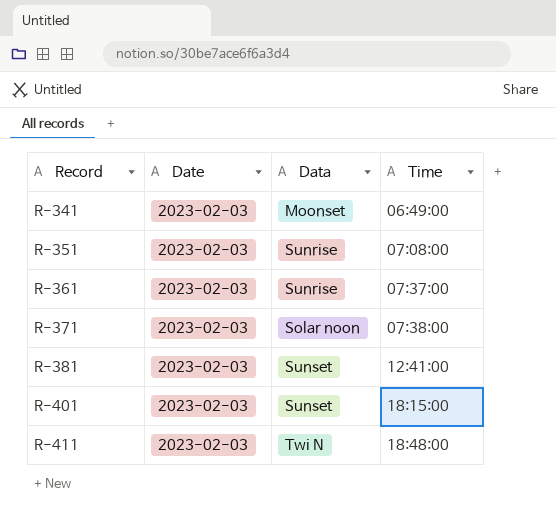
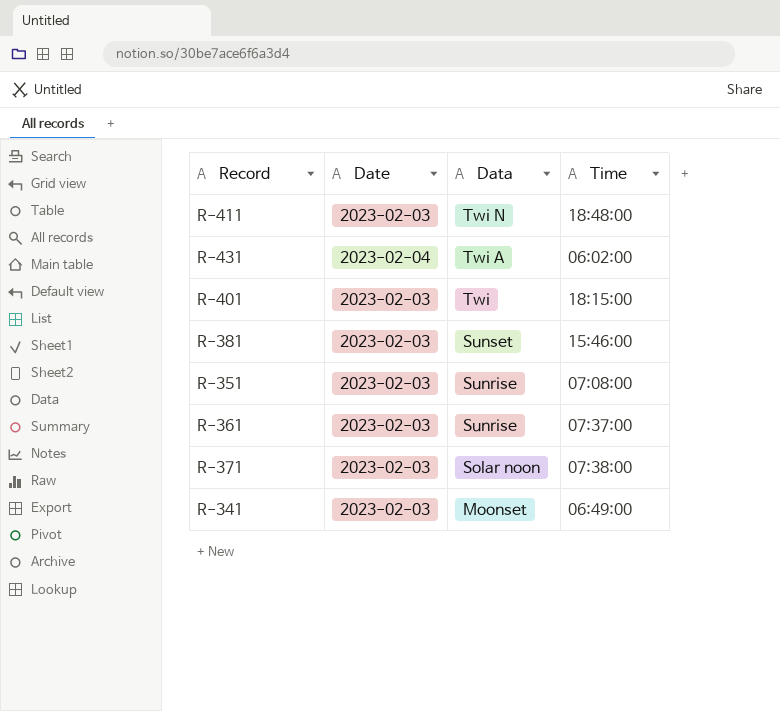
row order: Record ascending -> Data descending
row R-431: none -> 2023-02-04 | Twi A | 06:02:00
R-401 | Data: Sunset -> Twi
R-381 | Time: 12:41:00 -> 15:46:00

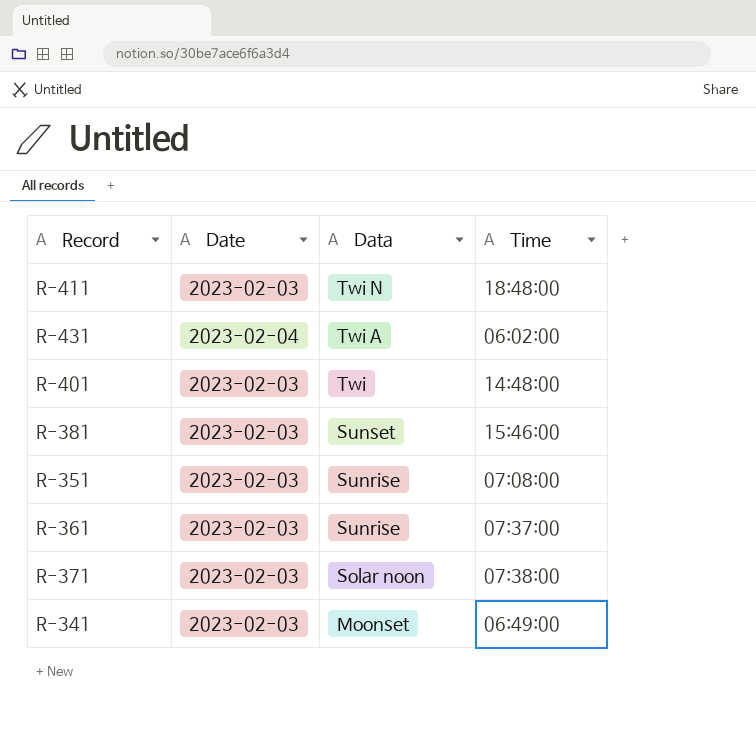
R-401 | Time: 18:15:00 -> 14:48:00

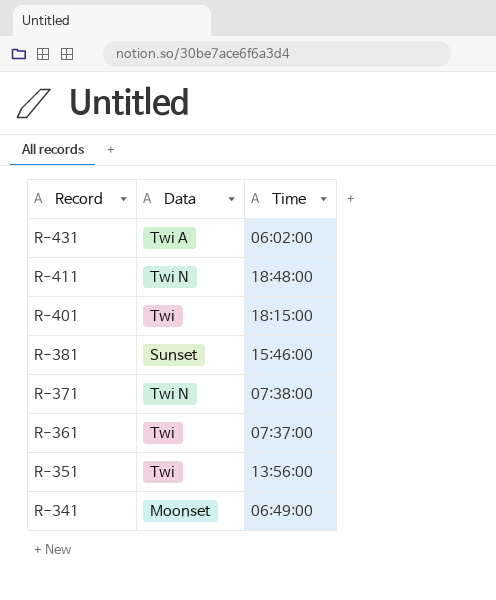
row order: Data descending -> Record descending
column Date | position: 2 -> none
R-401 | Time: 14:48:00 -> 18:15:00
R-371 | Data: Solar noon -> Twi N
R-361 | Data: Sunrise -> Twi
R-351 | Data: Sunrise -> Twi
R-351 | Time: 07:08:00 -> 13:56:00

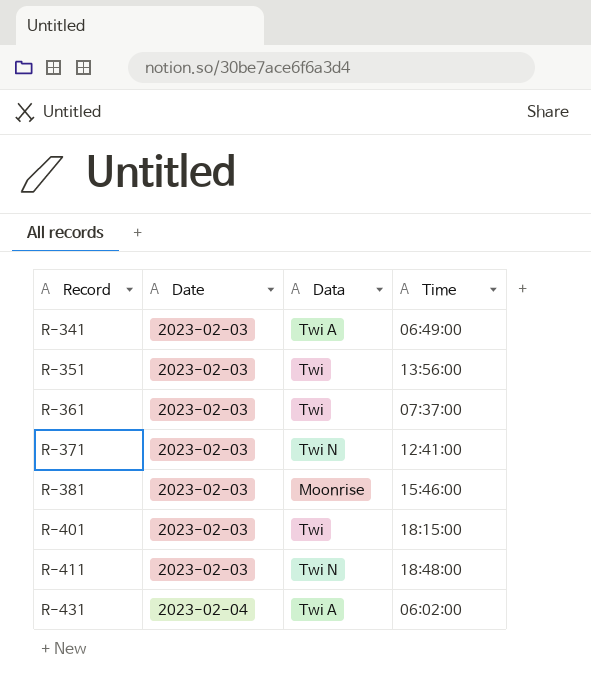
row order: Record descending -> Record ascending
column Date | position: none -> 2
R-341 | Data: Moonset -> Twi A
R-371 | Time: 07:38:00 -> 12:41:00
R-381 | Data: Sunset -> Moonrise

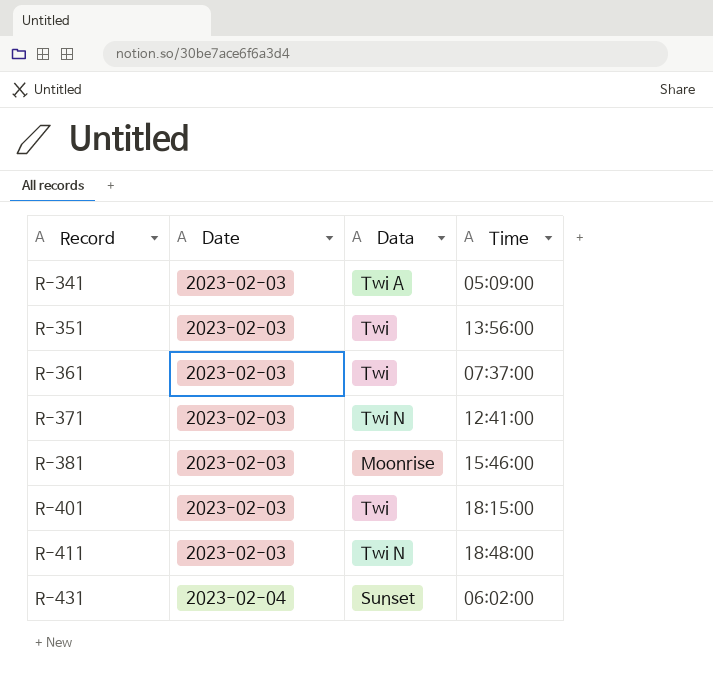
R-341 | Time: 06:49:00 -> 05:09:00
R-431 | Data: Twi A -> Sunset

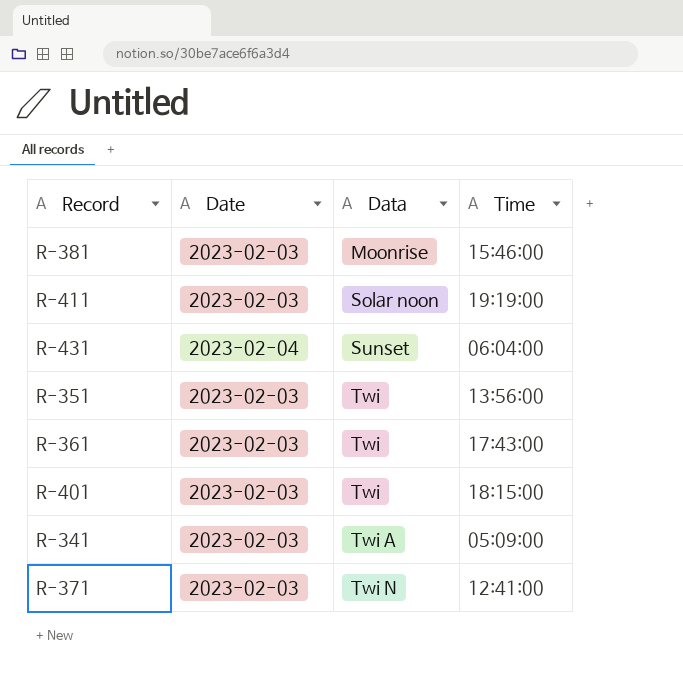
row order: Record ascending -> Data ascending
R-411 | Data: Twi N -> Solar noon
R-411 | Time: 18:48:00 -> 19:19:00
R-431 | Time: 06:02:00 -> 06:04:00
R-361 | Time: 07:37:00 -> 17:43:00

